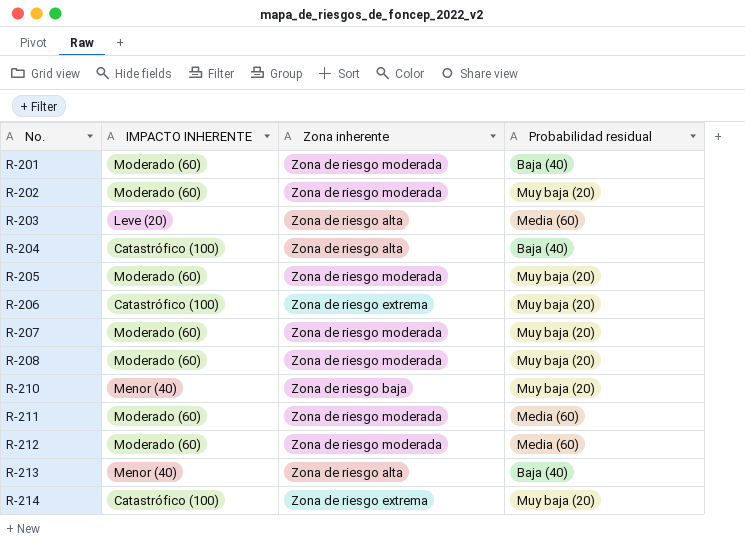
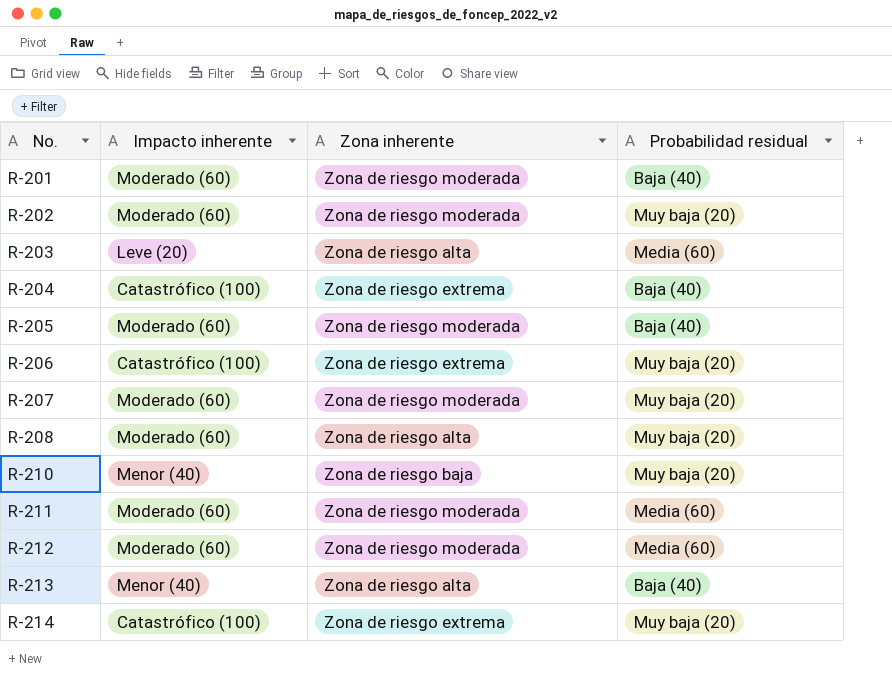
column name: IMPACTO INHERENTE -> Impacto inherente
R-204 | Zona inherente: Zona de riesgo alta -> Zona de riesgo extrema
R-205 | Probabilidad residual: Muy baja (20) -> Baja (40)
R-208 | Zona inherente: Zona de riesgo moderada -> Zona de riesgo alta

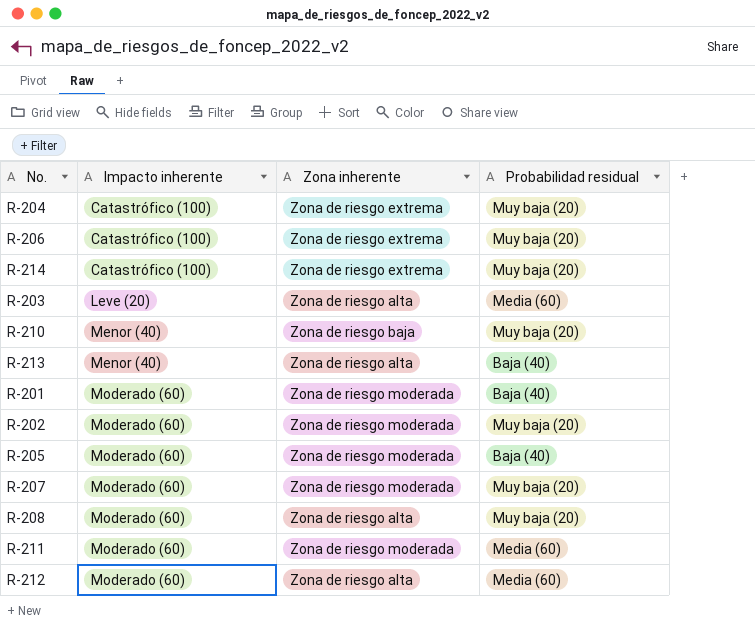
row order: No. ascending -> Impacto inherente ascending
R-204 | Probabilidad residual: Baja (40) -> Muy baja (20)
R-212 | Zona inherente: Zona de riesgo moderada -> Zona de riesgo alta

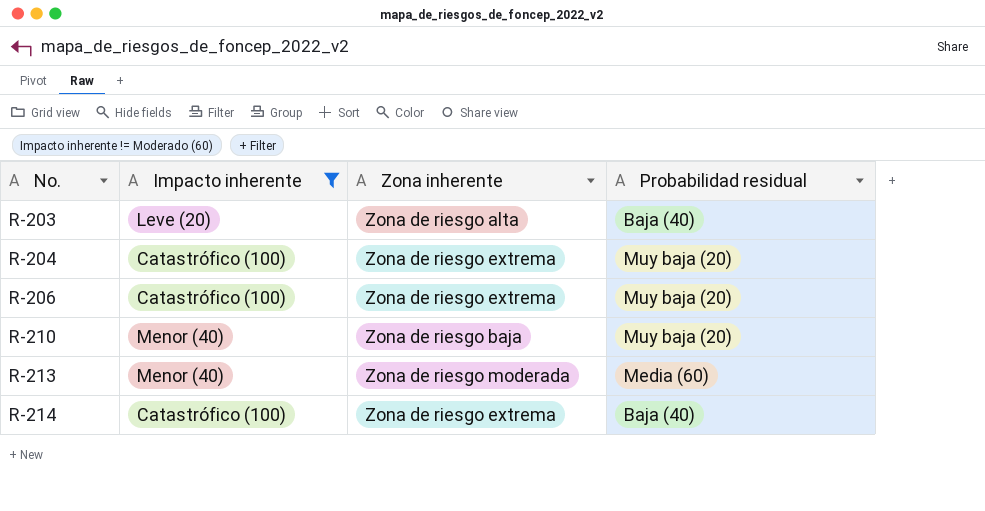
filter: none -> Impacto inherente != Moderado (60)
row order: Impacto inherente ascending -> No. ascending
R-203 | Probabilidad residual: Media (60) -> Baja (40)
R-213 | Zona inherente: Zona de riesgo alta -> Zona de riesgo moderada
R-213 | Probabilidad residual: Baja (40) -> Media (60)
R-214 | Probabilidad residual: Muy baja (20) -> Baja (40)

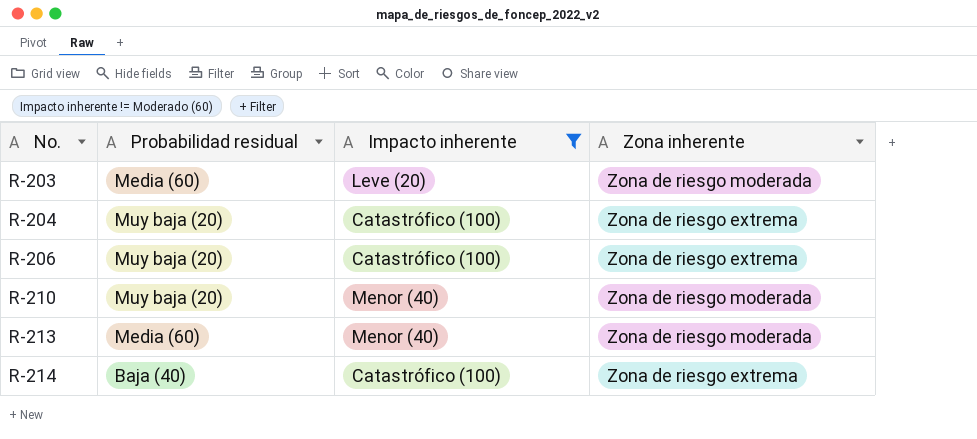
column Probabilidad residual | position: 4 -> 2
R-203 | Probabilidad residual: Baja (40) -> Media (60)
R-203 | Zona inherente: Zona de riesgo alta -> Zona de riesgo moderada
R-210 | Zona inherente: Zona de riesgo baja -> Zona de riesgo moderada

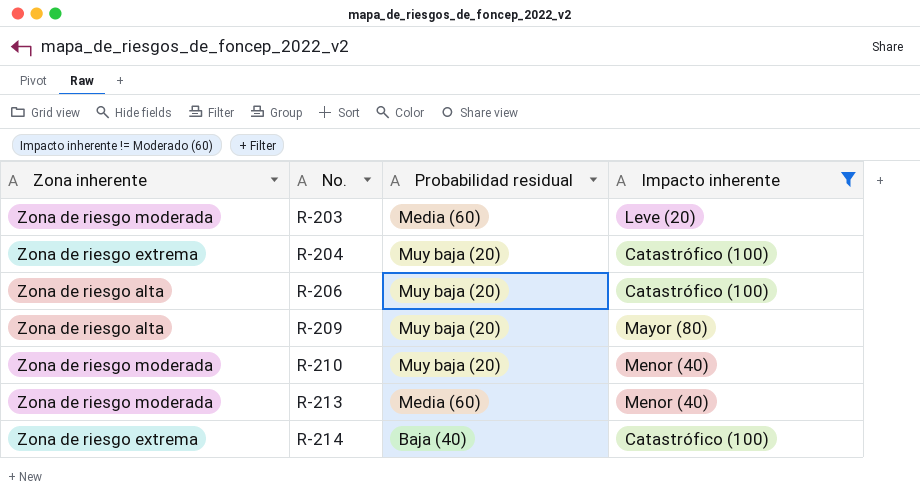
column Zona inherente | position: 4 -> 1
R-206 | Zona inherente: Zona de riesgo extrema -> Zona de riesgo alta
row R-209: none -> Zona de riesgo alta | Muy baja (20) | Mayor (80)

